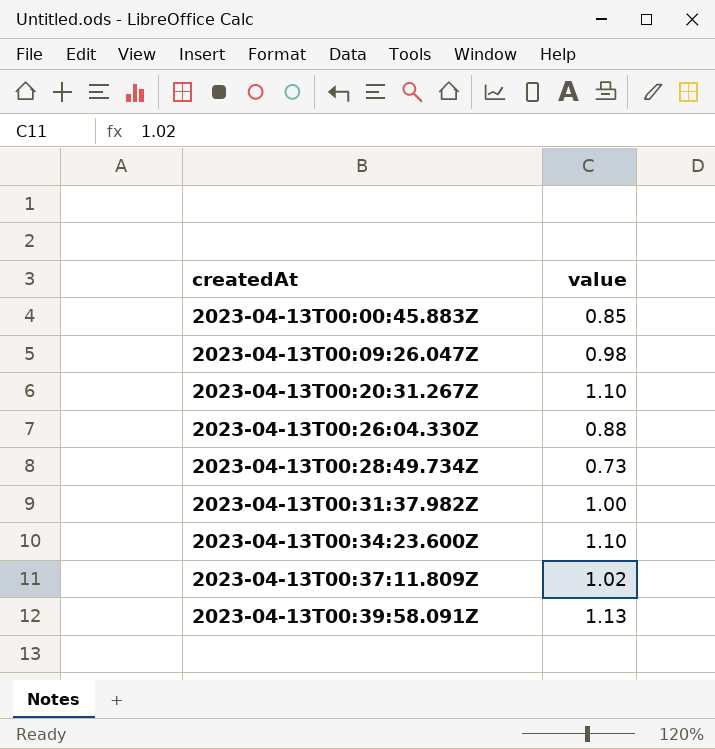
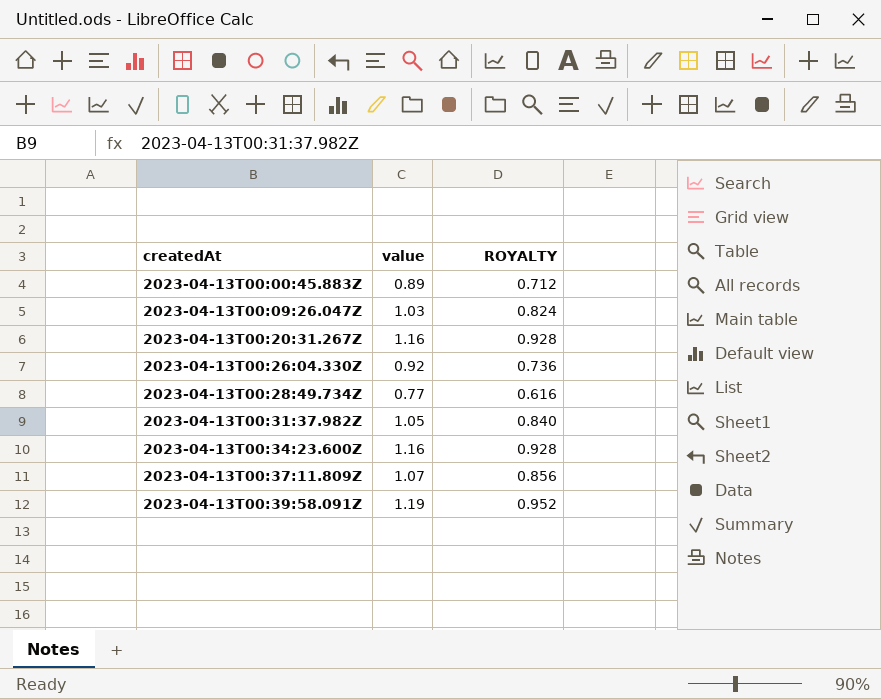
column ROYALTY | formula: none -> [value] * 0.8
2023-04-13T00:00:45.883Z | value: 0.85 -> 0.89
2023-04-13T00:09:26.047Z | value: 0.98 -> 1.03
2023-04-13T00:20:31.267Z | value: 1.10 -> 1.16
2023-04-13T00:26:04.330Z | value: 0.88 -> 0.92
2023-04-13T00:28:49.734Z | value: 0.73 -> 0.77
2023-04-13T00:31:37.982Z | value: 1.00 -> 1.05
2023-04-13T00:34:23.600Z | value: 1.10 -> 1.16
2023-04-13T00:37:11.809Z | value: 1.02 -> 1.07
2023-04-13T00:39:58.091Z | value: 1.13 -> 1.19

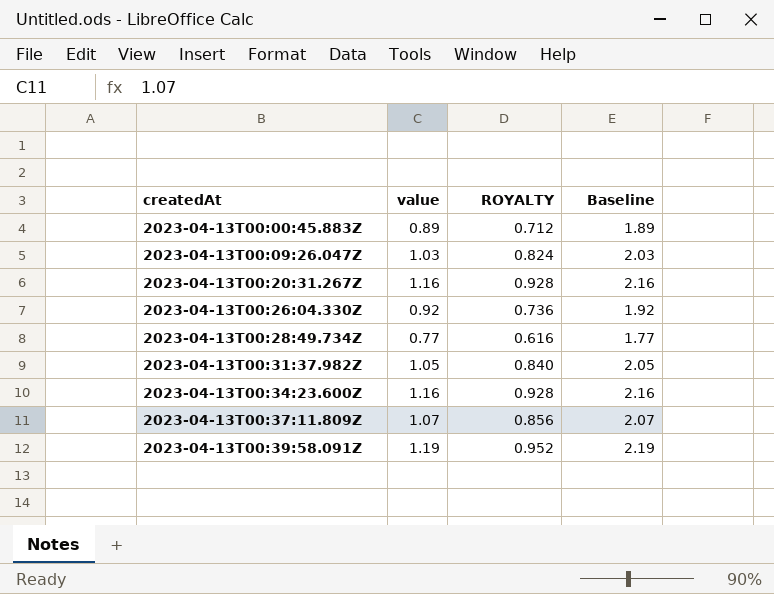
column Baseline | formula: none -> [value] + 1

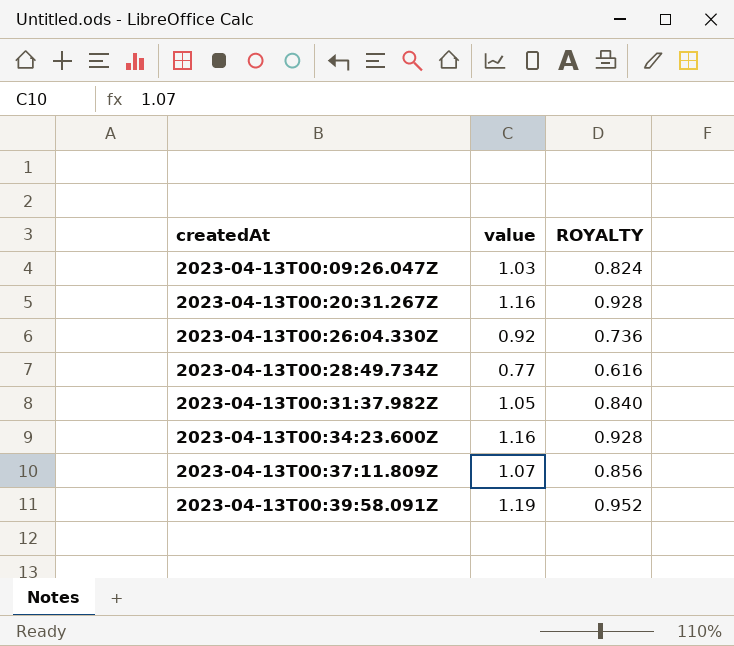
column Baseline | formula: [value] + 1 -> none
row 2023-04-13T00:00:45.883Z: 0.89 | 0.712 | 1.89 -> none

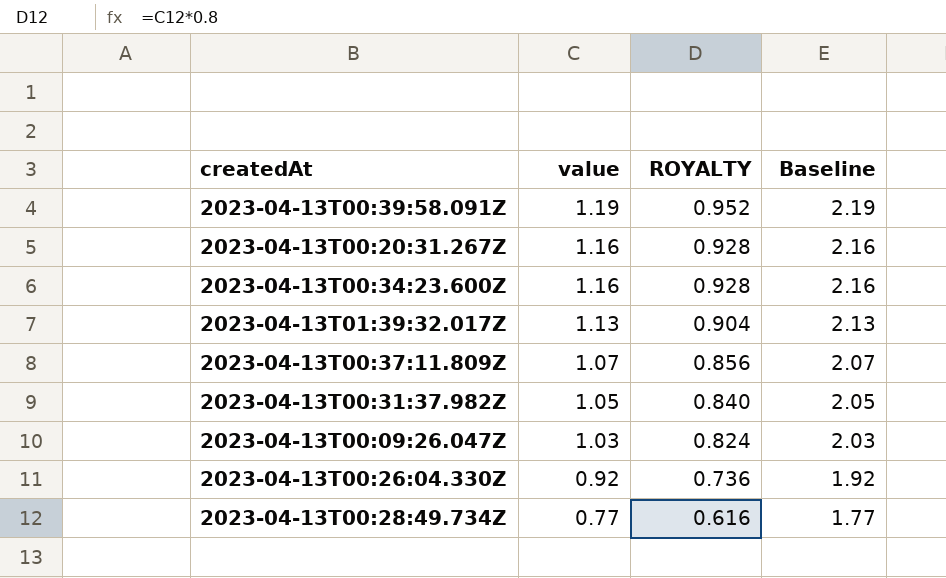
row order: createdAt ascending -> value descending
column Baseline | formula: none -> [value] + 1
row 2023-04-13T01:39:32.017Z: none -> 1.13 | 0.904 | 2.13

